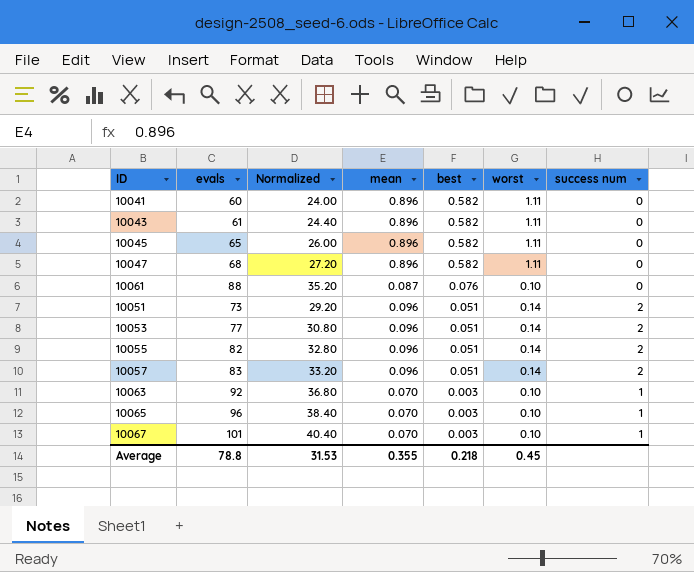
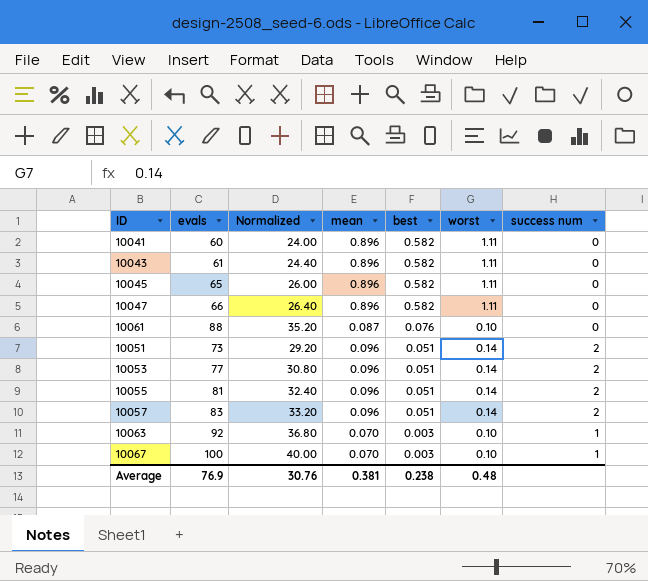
row 10065: 96 | 38.40 | 0.070 | 0.003 | 0.10 | 1 -> none
10047 | evals: 68 -> 66
10047 | Normalized: 27.20 -> 26.40
10055 | evals: 82 -> 81
10055 | Normalized: 32.80 -> 32.40
10067 | evals: 101 -> 100
10067 | Normalized: 40.40 -> 40.00
Average | evals: 78.8 -> 76.9
Average | Normalized: 31.53 -> 30.76
Average | mean: 0.355 -> 0.381
Average | best: 0.218 -> 0.238
Average | worst: 0.45 -> 0.48

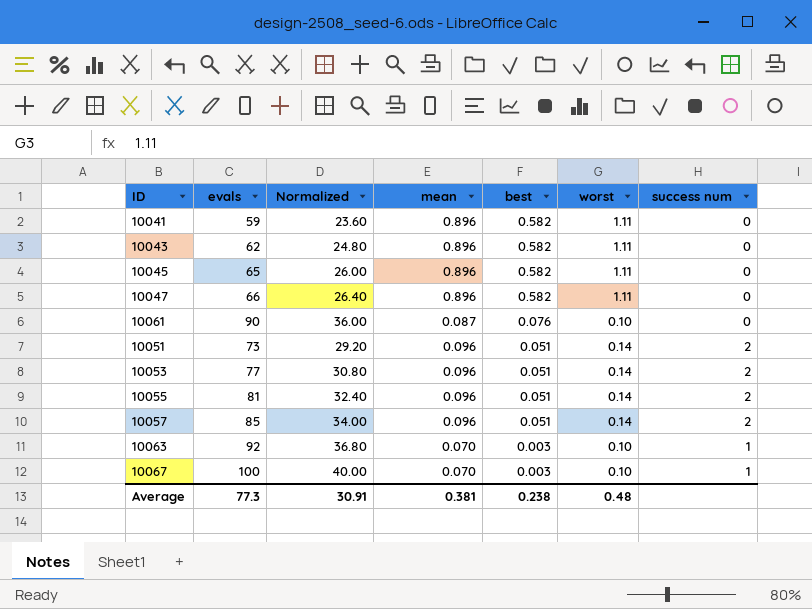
10041 | evals: 60 -> 59
10041 | Normalized: 24.00 -> 23.60
10043 | evals: 61 -> 62
10043 | Normalized: 24.40 -> 24.80
10061 | evals: 88 -> 90
10061 | Normalized: 35.20 -> 36.00
10057 | evals: 83 -> 85
10057 | Normalized: 33.20 -> 34.00
Average | evals: 76.9 -> 77.3
Average | Normalized: 30.76 -> 30.91

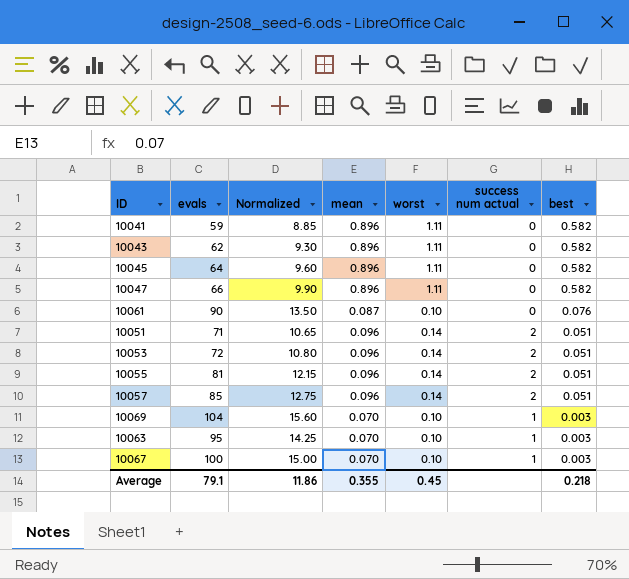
column Normalized | formula: [evals] * 0.4 -> [evals] * 0.15
column name: success num -> success num actual
column best | position: 5 -> 7
10045 | evals: 65 -> 64
10051 | evals: 73 -> 71
10053 | evals: 77 -> 72
row 10069: none -> 104 | 15.60 | 0.070 | 0.10 | 1 | 0.003
10063 | evals: 92 -> 95
Average | evals: 77.3 -> 79.1
Average | Normalized: 30.91 -> 11.86
Average | mean: 0.381 -> 0.355
Average | worst: 0.48 -> 0.45
Average | best: 0.238 -> 0.218

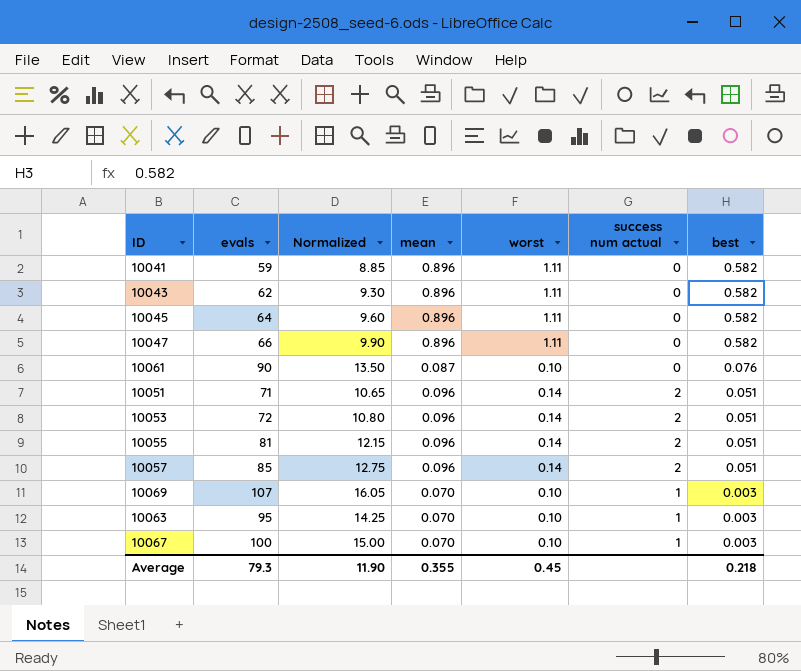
10069 | evals: 104 -> 107
10069 | Normalized: 15.60 -> 16.05
Average | evals: 79.1 -> 79.3
Average | Normalized: 11.86 -> 11.90

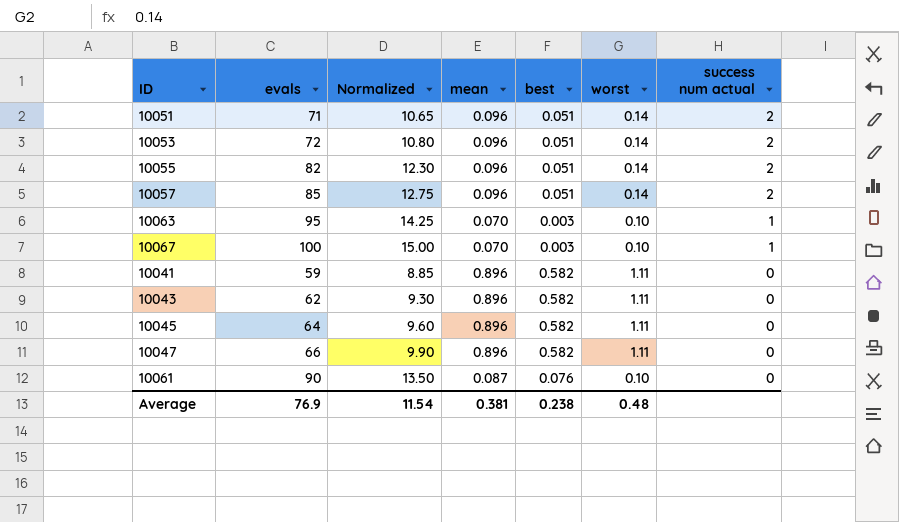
row order: best descending -> success num actual descending
column best | position: 7 -> 5
row 10069: 107 | 16.05 | 0.070 | 0.10 | 1 | 0.003 -> none
10055 | evals: 81 -> 82
10055 | Normalized: 12.15 -> 12.30
Average | evals: 79.3 -> 76.9
Average | Normalized: 11.90 -> 11.54
Average | mean: 0.355 -> 0.381
Average | best: 0.218 -> 0.238
Average | worst: 0.45 -> 0.48

